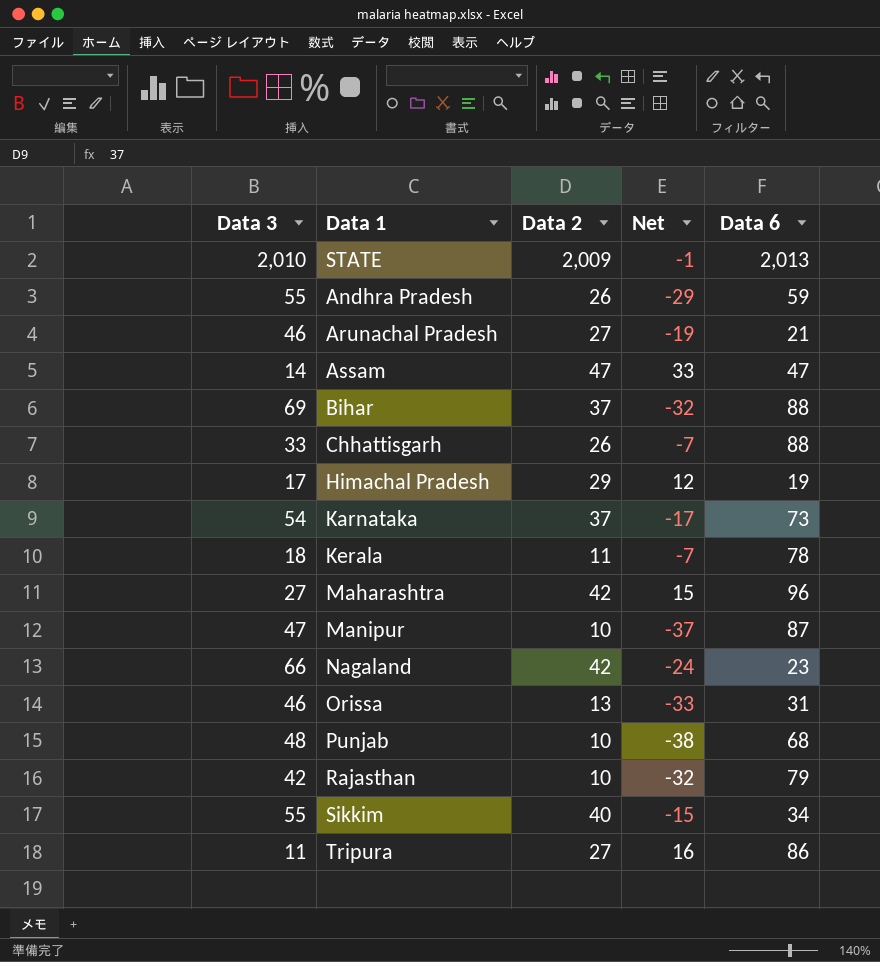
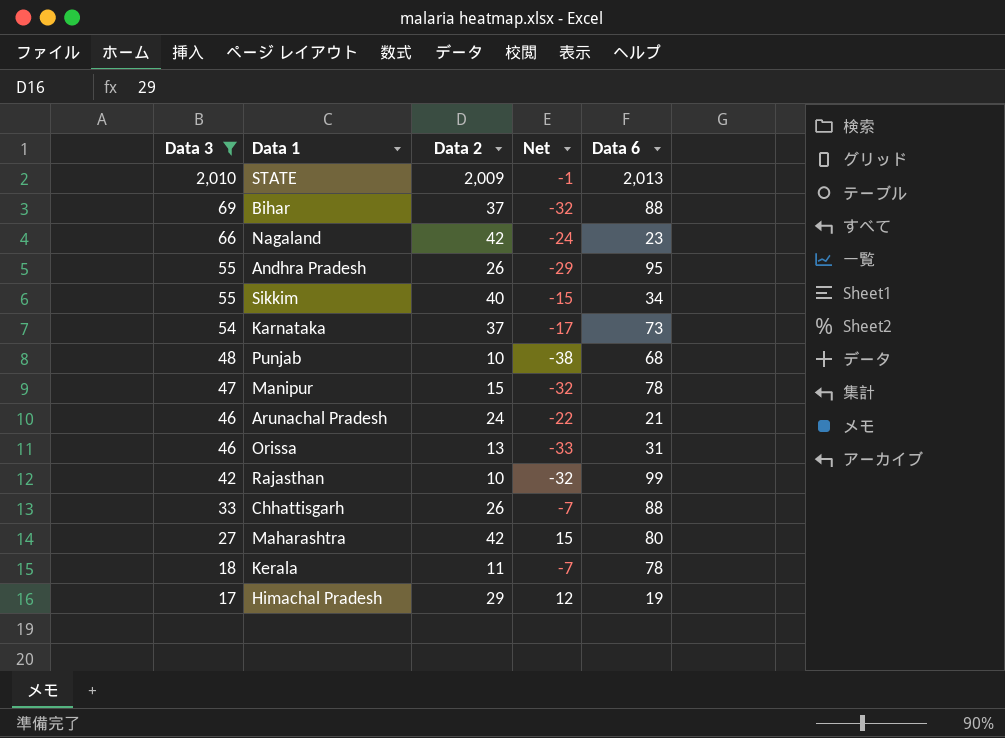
filter: none -> Data 3 >= 17
row order: none -> Data 3 descending
Andhra Pradesh | Data 6: 59 -> 95
Manipur | Data 2: 10 -> 15
Manipur | Net: -37 -> -32
Manipur | Data 6: 87 -> 78
Arunachal Pradesh | Data 2: 27 -> 24
Arunachal Pradesh | Net: -19 -> -22
Rajasthan | Data 6: 79 -> 99
Maharashtra | Data 6: 96 -> 80

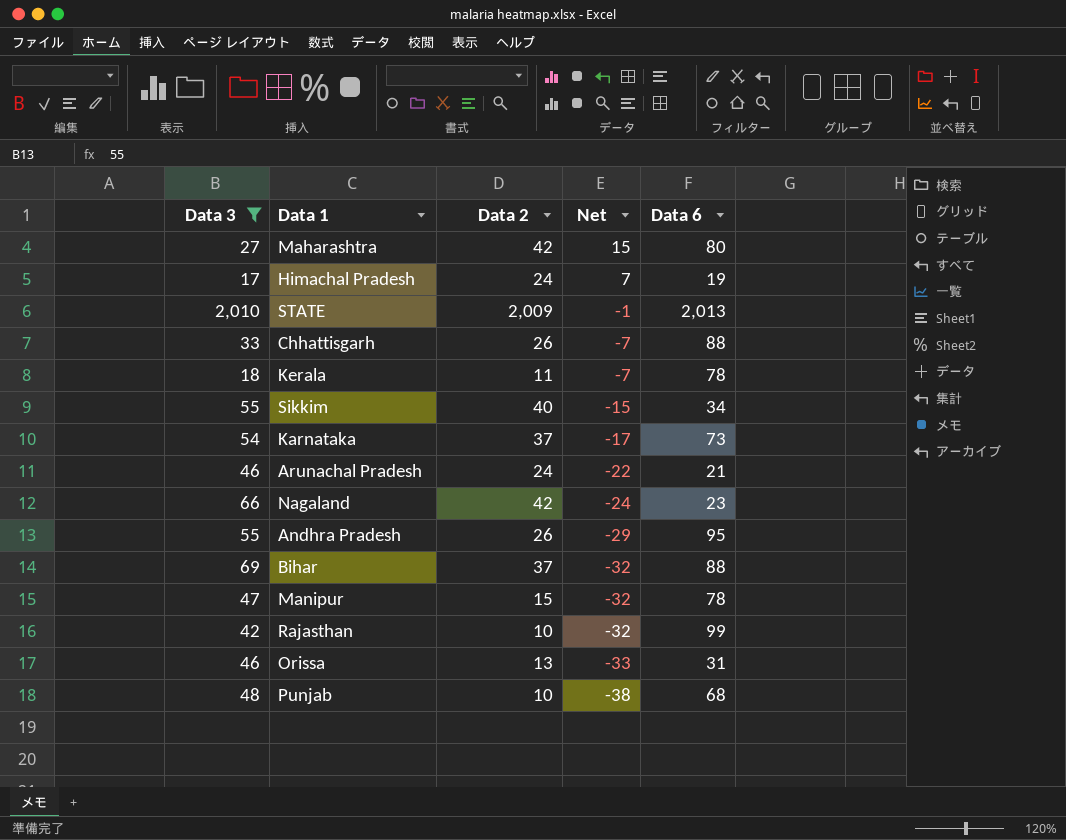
row order: Data 3 descending -> Net descending
Himachal Pradesh | Data 2: 29 -> 24
Himachal Pradesh | Net: 12 -> 7

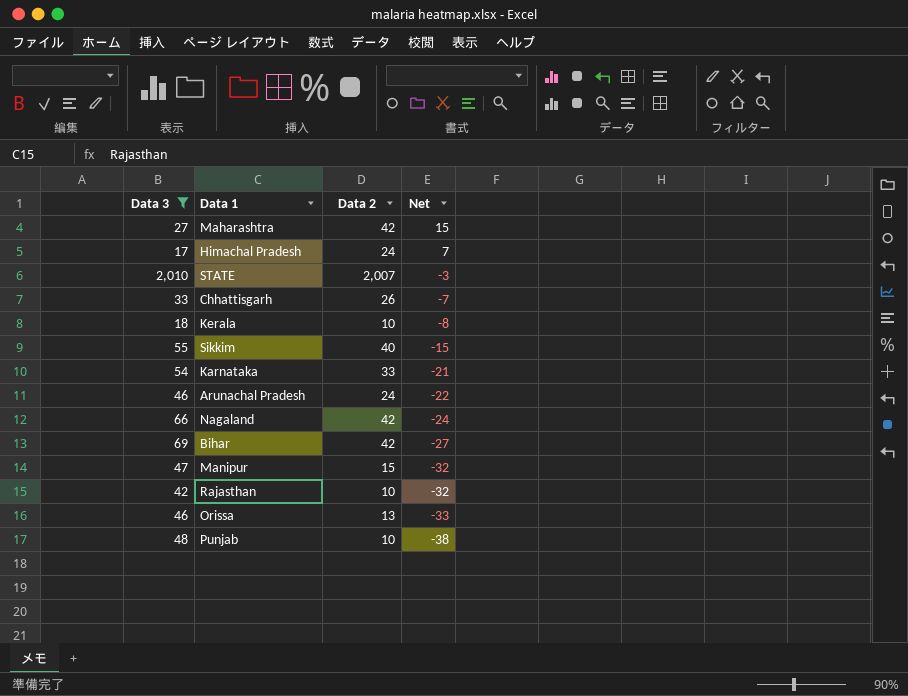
column Data 6 | position: 5 -> none
row Andhra Pradesh: 55 | 26 | -29 | 95 -> none
STATE | Data 2: 2,009 -> 2,007
STATE | Net: -1 -> -3
Kerala | Data 2: 11 -> 10
Kerala | Net: -7 -> -8
Karnataka | Data 2: 37 -> 33
Karnataka | Net: -17 -> -21
Bihar | Data 2: 37 -> 42
Bihar | Net: -32 -> -27

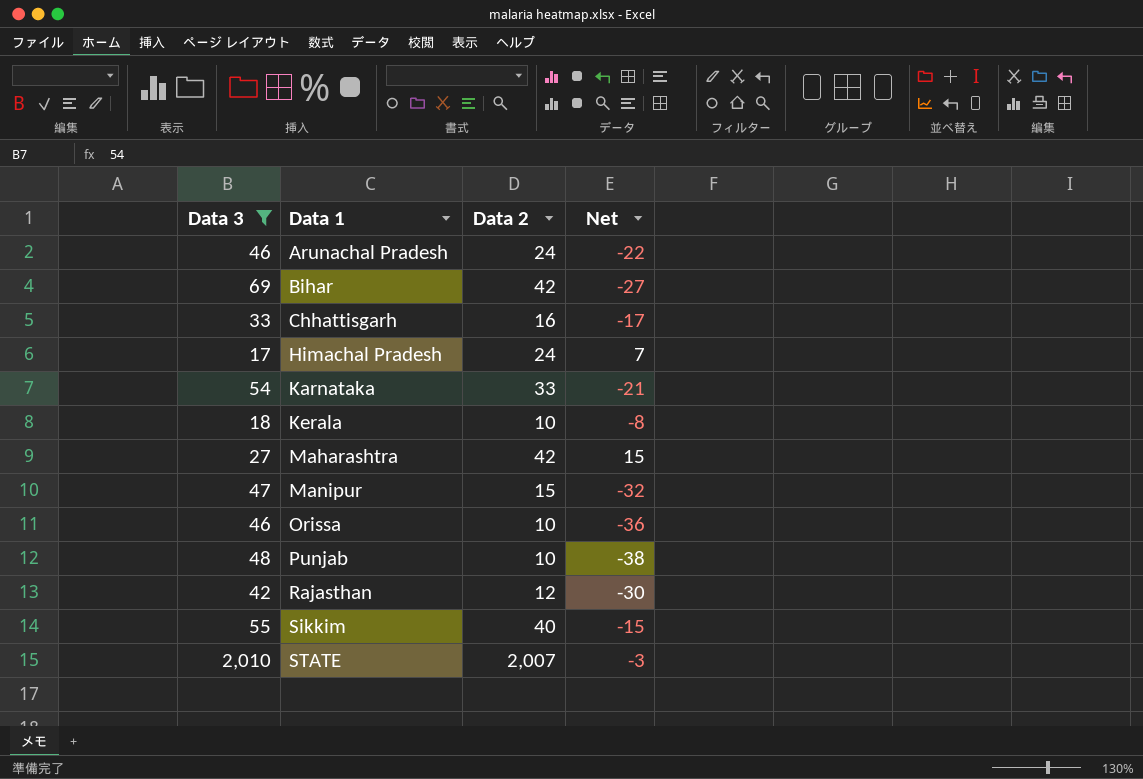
row order: Net descending -> Data 1 ascending
row Nagaland: 66 | 42 | -24 -> none
Chhattisgarh | Data 2: 26 -> 16
Chhattisgarh | Net: -7 -> -17
Orissa | Data 2: 13 -> 10
Orissa | Net: -33 -> -36
Rajasthan | Data 2: 10 -> 12
Rajasthan | Net: -32 -> -30

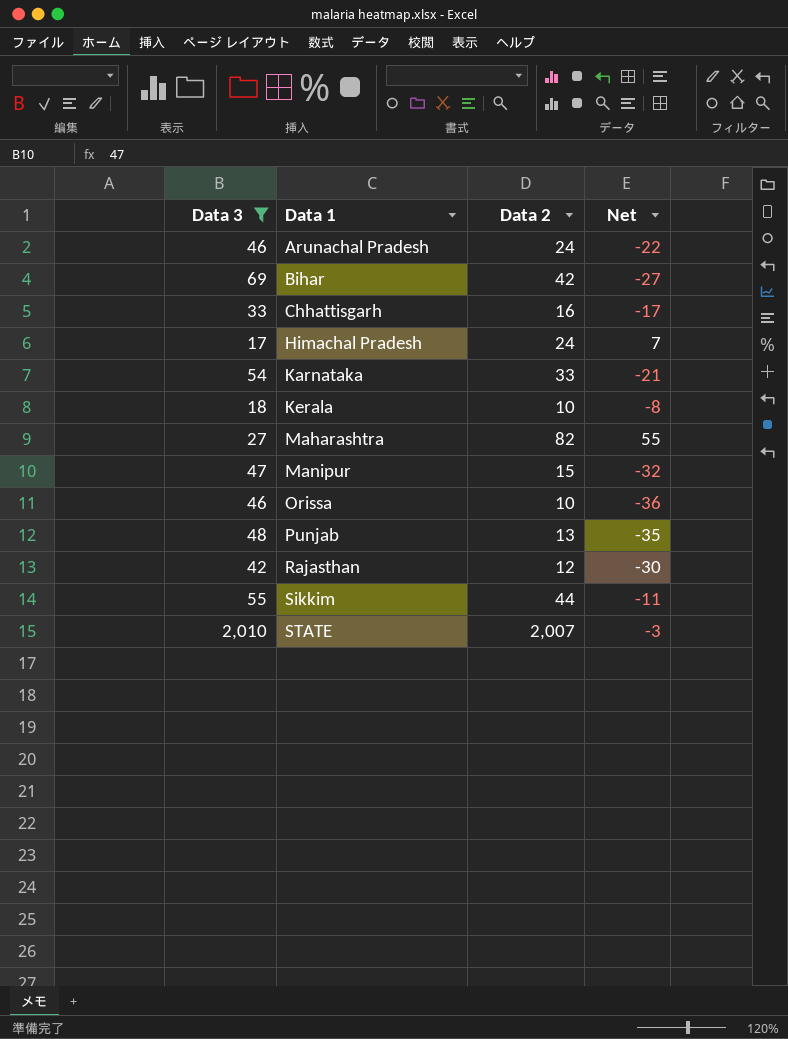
Maharashtra | Data 2: 42 -> 82
Maharashtra | Net: 15 -> 55
Punjab | Data 2: 10 -> 13
Punjab | Net: -38 -> -35
Sikkim | Data 2: 40 -> 44
Sikkim | Net: -15 -> -11

